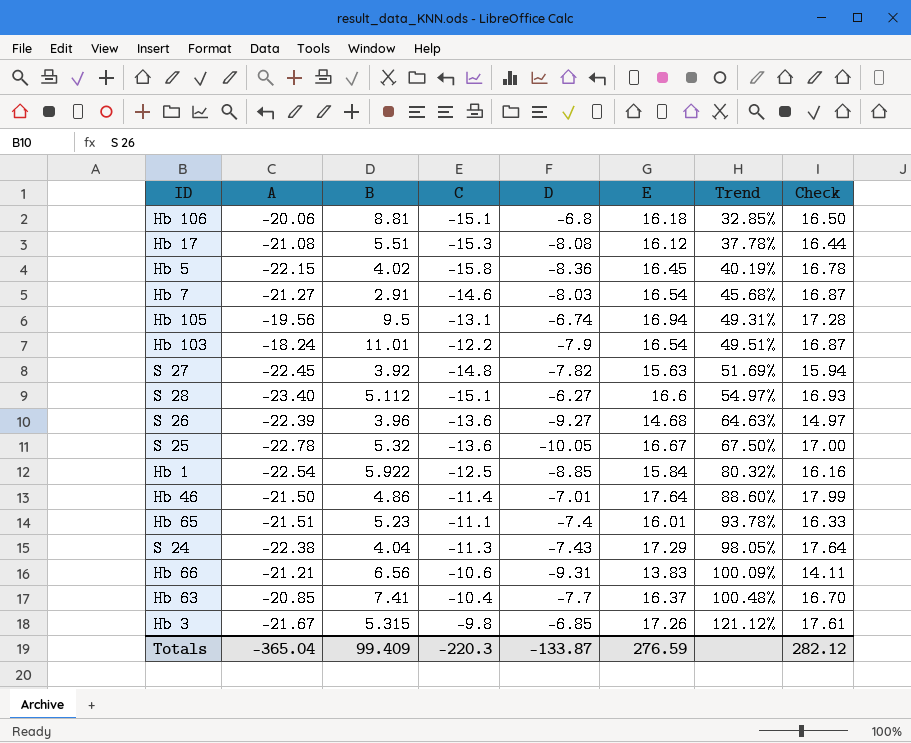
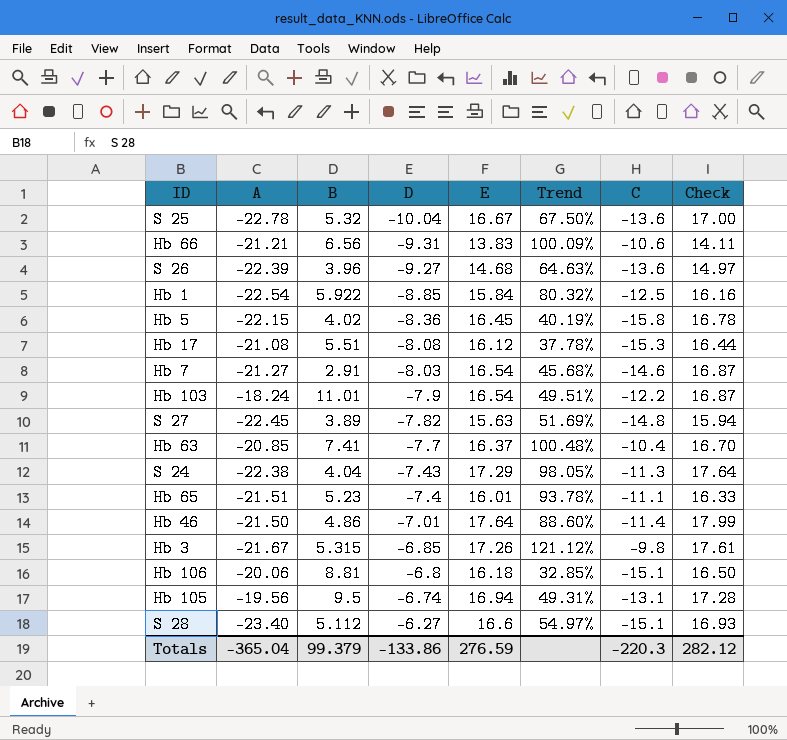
row order: Trend ascending -> D ascending
column C | position: 4 -> 7
S 25 | D: -10.05 -> -10.04
S 27 | B: 3.92 -> 3.89
Totals | B: 99.409 -> 99.379
Totals | D: -133.87 -> -133.86

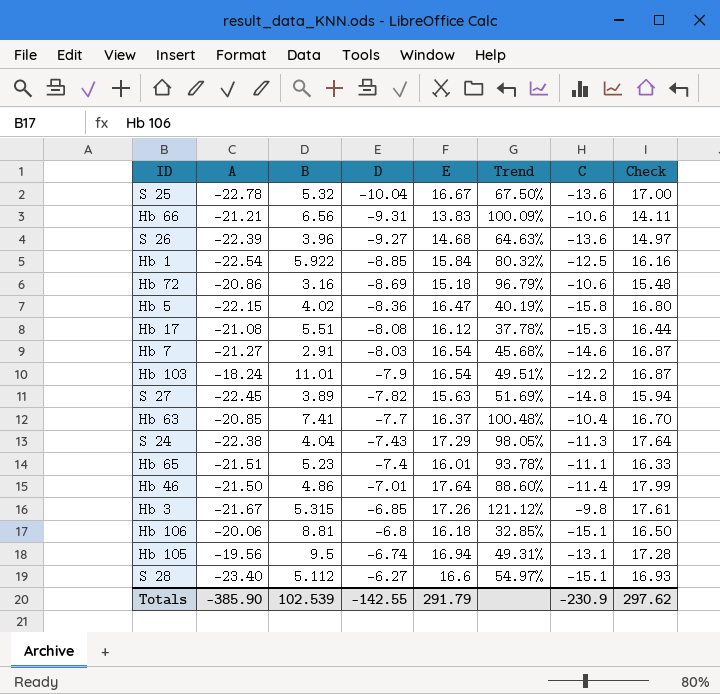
row Hb 72: none -> -20.86 | 3.16 | -8.69 | 15.18 | 96.79% | -10.6 | 15.48
Hb 5 | E: 16.45 -> 16.47
Hb 5 | Check: 16.78 -> 16.80
Totals | A: -365.04 -> -385.90
Totals | B: 99.379 -> 102.539
Totals | D: -133.86 -> -142.55
Totals | E: 276.59 -> 291.79
Totals | C: -220.3 -> -230.9
Totals | Check: 282.12 -> 297.62

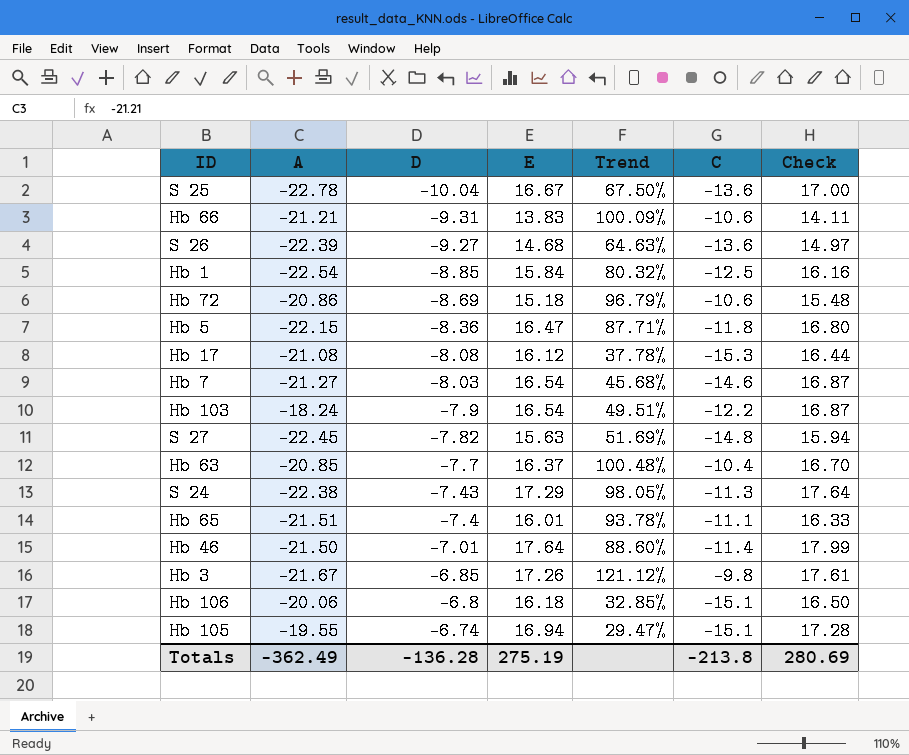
column B | position: 3 -> none
row S 28: -23.40 | 5.112 | -6.27 | 16.6 | 54.97% | -15.1 | 16.93 -> none
Hb 5 | Trend: 40.19% -> 87.71%
Hb 5 | C: -15.8 -> -11.8
Hb 105 | A: -19.56 -> -19.55
Hb 105 | Trend: 49.31% -> 29.47%
Hb 105 | C: -13.1 -> -15.1
Totals | A: -385.90 -> -362.49
Totals | D: -142.55 -> -136.28
Totals | E: 291.79 -> 275.19
Totals | C: -230.9 -> -213.8
Totals | Check: 297.62 -> 280.69

